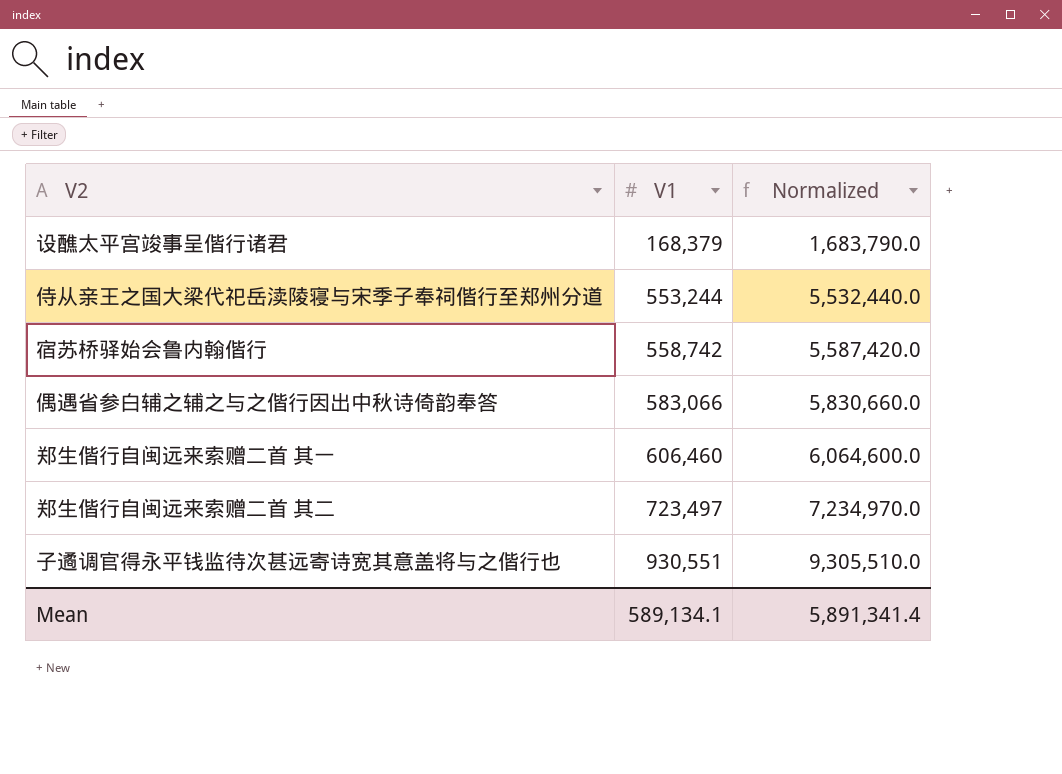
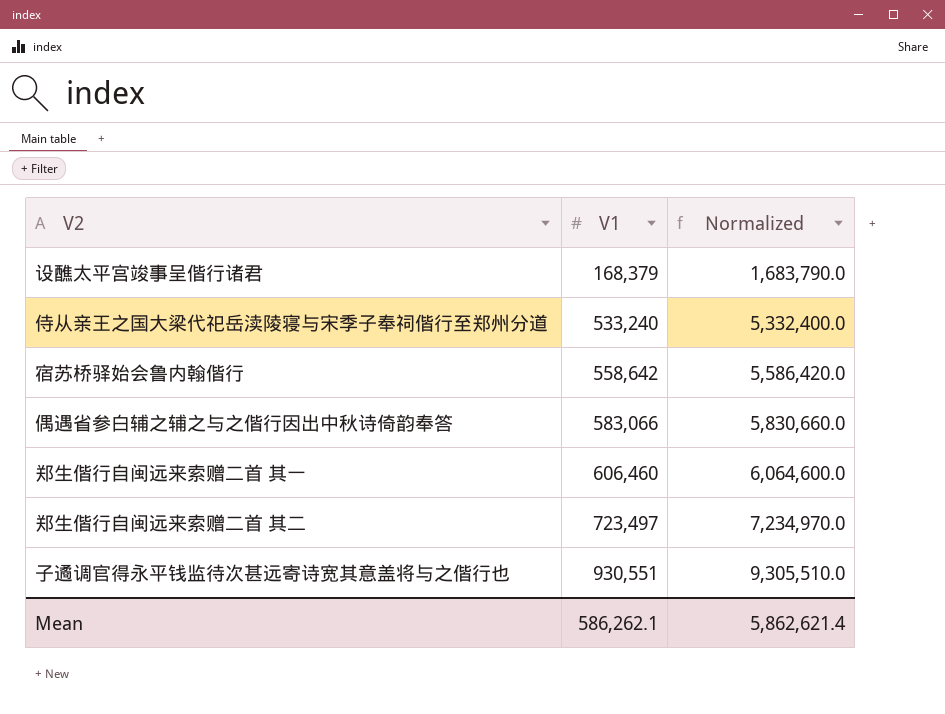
侍从亲王之国大梁代祀岳渎陵寝与宋季子奉祠偕行至郑州分道 | V1: 553,244 -> 533,240
侍从亲王之国大梁代祀岳渎陵寝与宋季子奉祠偕行至郑州分道 | Normalized: 5,532,440.0 -> 5,332,400.0
宿苏桥驿始会鲁内翰偕行 | V1: 558,742 -> 558,642
宿苏桥驿始会鲁内翰偕行 | Normalized: 5,587,420.0 -> 5,586,420.0
Mean | V1: 589,134.1 -> 586,262.1
Mean | Normalized: 5,891,341.4 -> 5,862,621.4

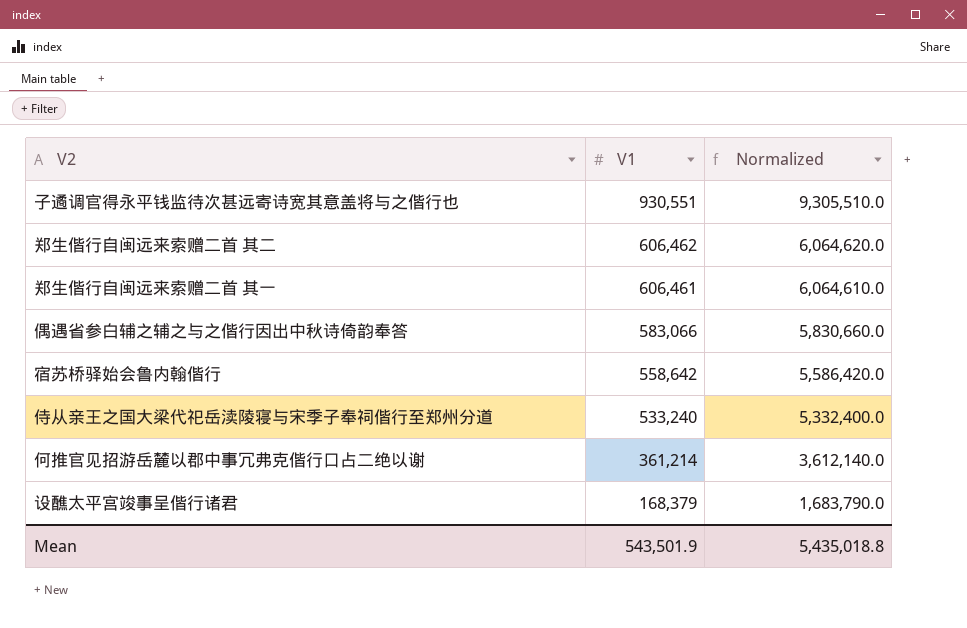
row order: V1 ascending -> V1 descending
郑生偕行自闽远来索赠二首 其二 | V1: 723,497 -> 606,462
郑生偕行自闽远来索赠二首 其二 | Normalized: 7,234,970.0 -> 6,064,620.0
郑生偕行自闽远来索赠二首 其一 | V1: 606,460 -> 606,461
郑生偕行自闽远来索赠二首 其一 | Normalized: 6,064,600.0 -> 6,064,610.0
row 何推官见招游岳麓以郡中事冗弗克偕行口占二绝以谢: none -> 361,214 | 3,612,140.0
Mean | V1: 586,262.1 -> 543,501.9
Mean | Normalized: 5,862,621.4 -> 5,435,018.8

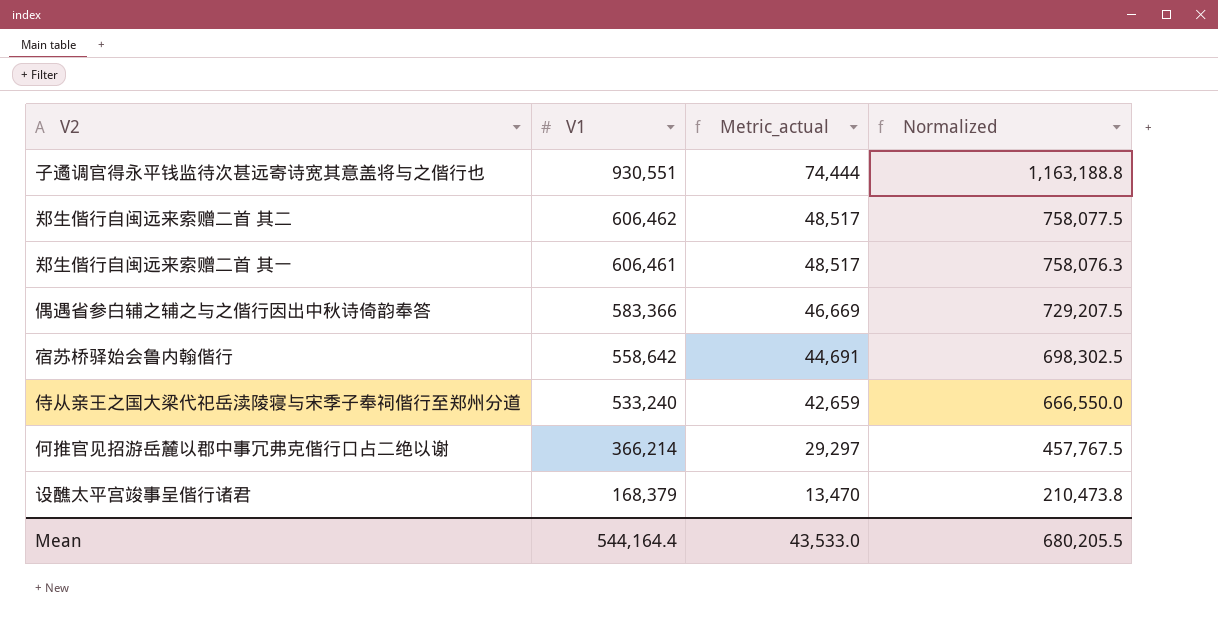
column Metric_actual | formula: none -> [V1] * 0.08
column Normalized | formula: [V1] * 10 -> [V1] * 1.25
偶遇省参白辅之辅之与之偕行因出中秋诗倚韵奉答 | V1: 583,066 -> 583,366
何推官见招游岳麓以郡中事冗弗克偕行口占二绝以谢 | V1: 361,214 -> 366,214
Mean | V1: 543,501.9 -> 544,164.4
Mean | Normalized: 5,435,018.8 -> 680,205.5

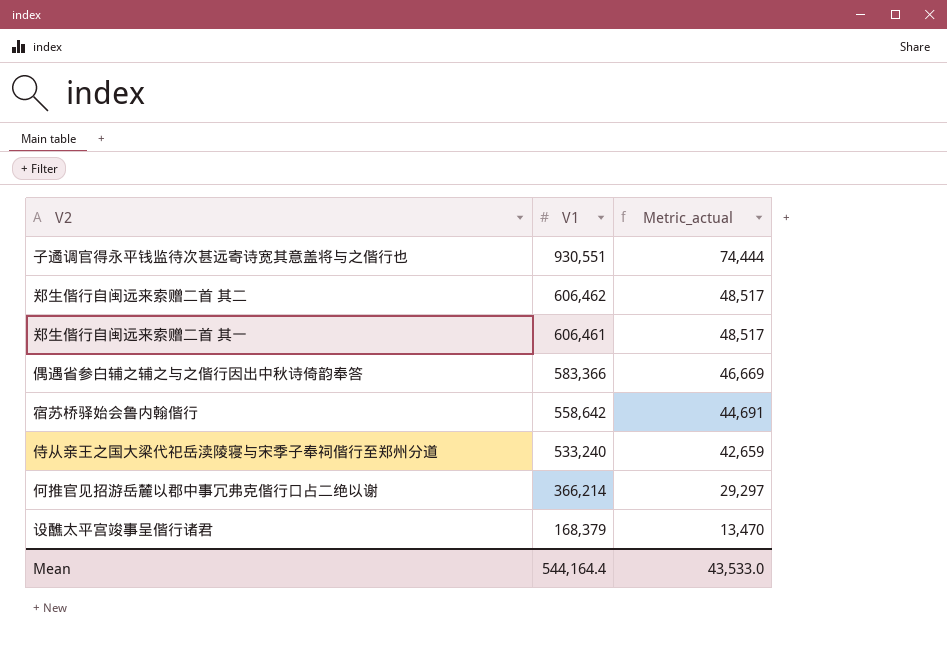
column Normalized | formula: [V1] * 1.25 -> none

